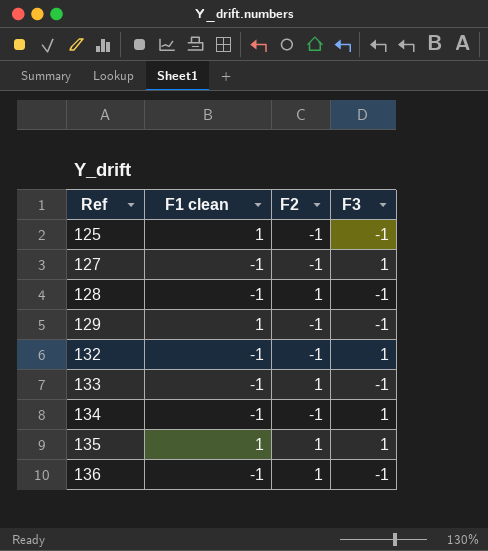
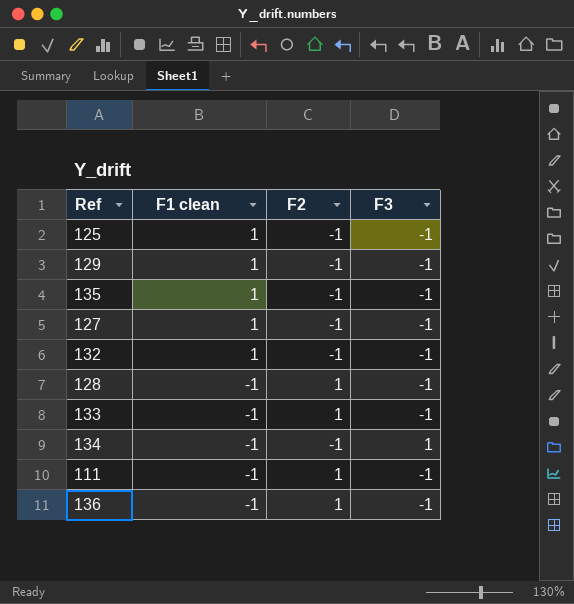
row order: Ref ascending -> F1 clean descending
135 | F2: 1 -> -1
135 | F3: 1 -> -1
127 | F1 clean: -1 -> 1
127 | F3: 1 -> -1
132 | F1 clean: -1 -> 1
132 | F3: 1 -> -1
row 111: none -> -1 | 1 | -1

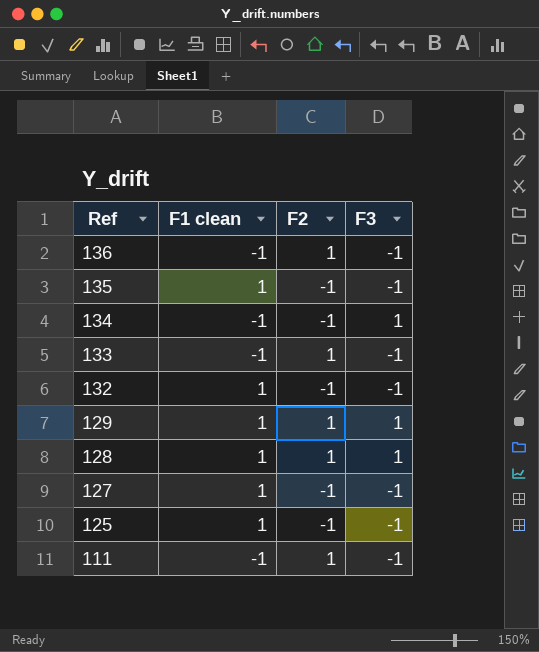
row order: F1 clean descending -> Ref descending
129 | F2: -1 -> 1
129 | F3: -1 -> 1
128 | F1 clean: -1 -> 1
128 | F3: -1 -> 1

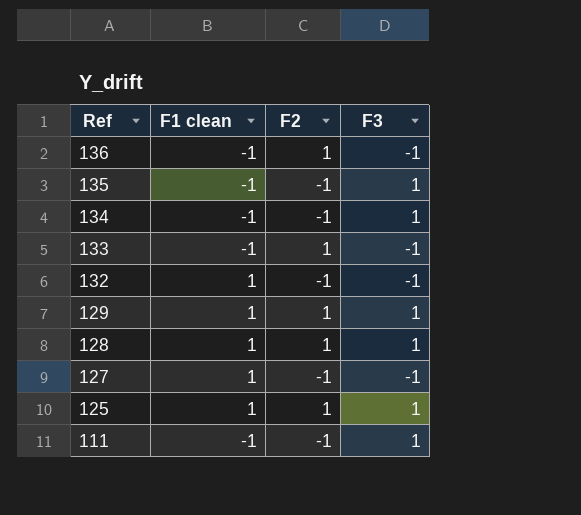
135 | F1 clean: 1 -> -1
135 | F3: -1 -> 1
125 | F2: -1 -> 1
125 | F3: -1 -> 1
111 | F2: 1 -> -1
111 | F3: -1 -> 1

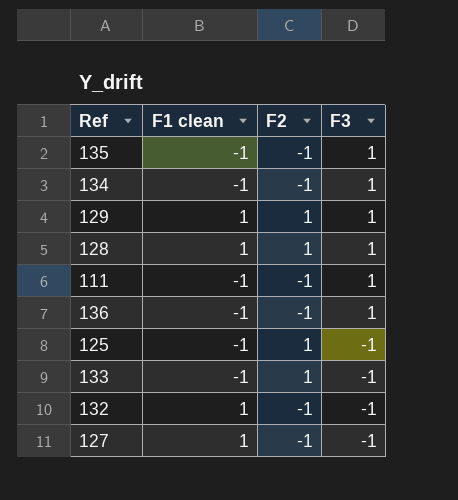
row order: Ref descending -> F3 descending
136 | F2: 1 -> -1
136 | F3: -1 -> 1
125 | F1 clean: 1 -> -1
125 | F3: 1 -> -1

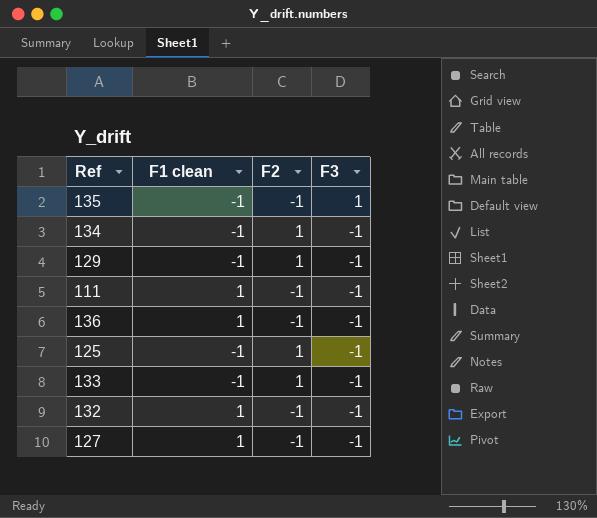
row 128: 1 | 1 | 1 -> none
134 | F2: -1 -> 1
134 | F3: 1 -> -1
129 | F1 clean: 1 -> -1
129 | F3: 1 -> -1
111 | F1 clean: -1 -> 1
111 | F3: 1 -> -1
136 | F1 clean: -1 -> 1
136 | F3: 1 -> -1

